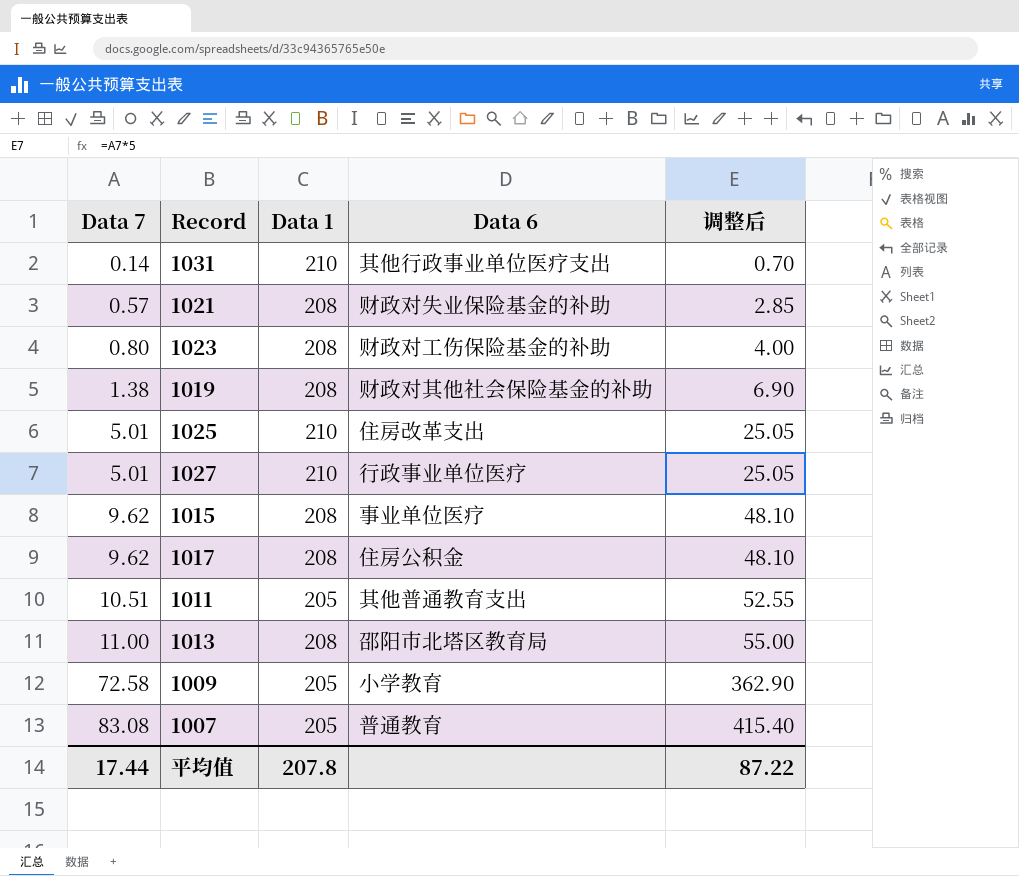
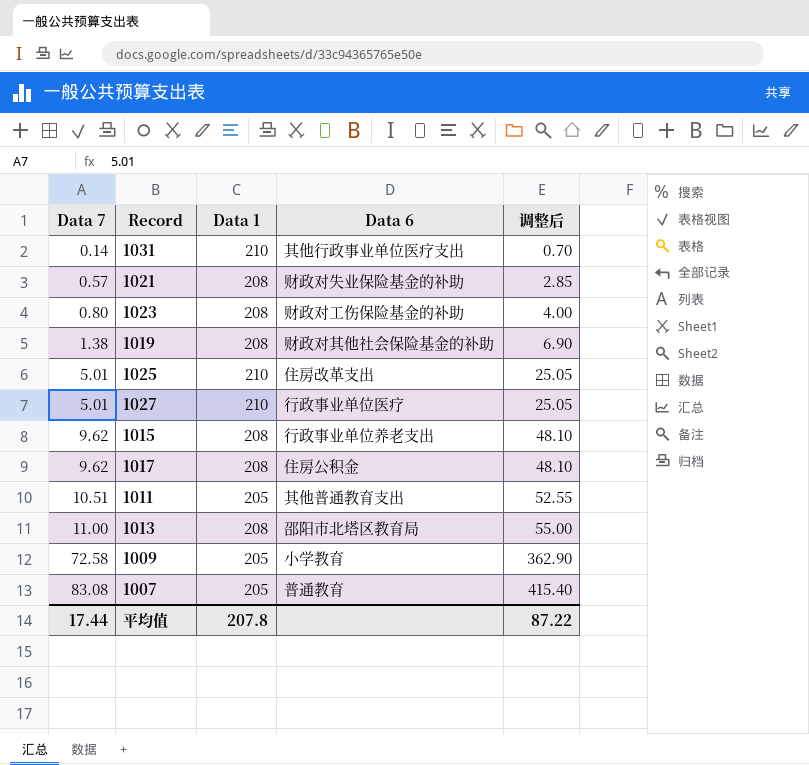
1015 | Data 6: 事业单位医疗 -> 行政事业单位养老支出

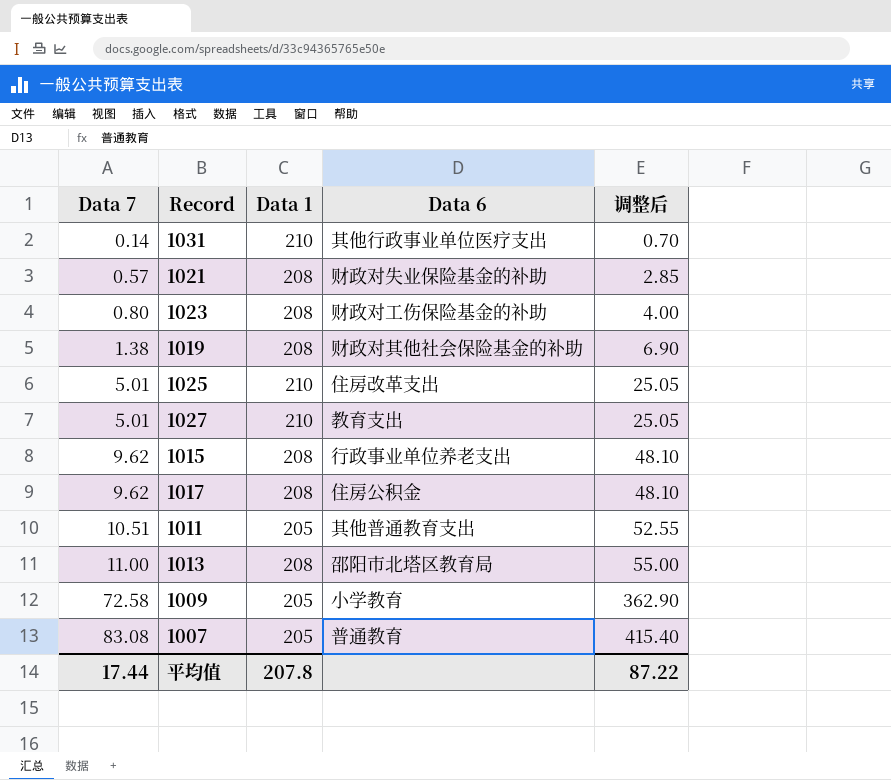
1027 | Data 6: 行政事业单位医疗 -> 教育支出

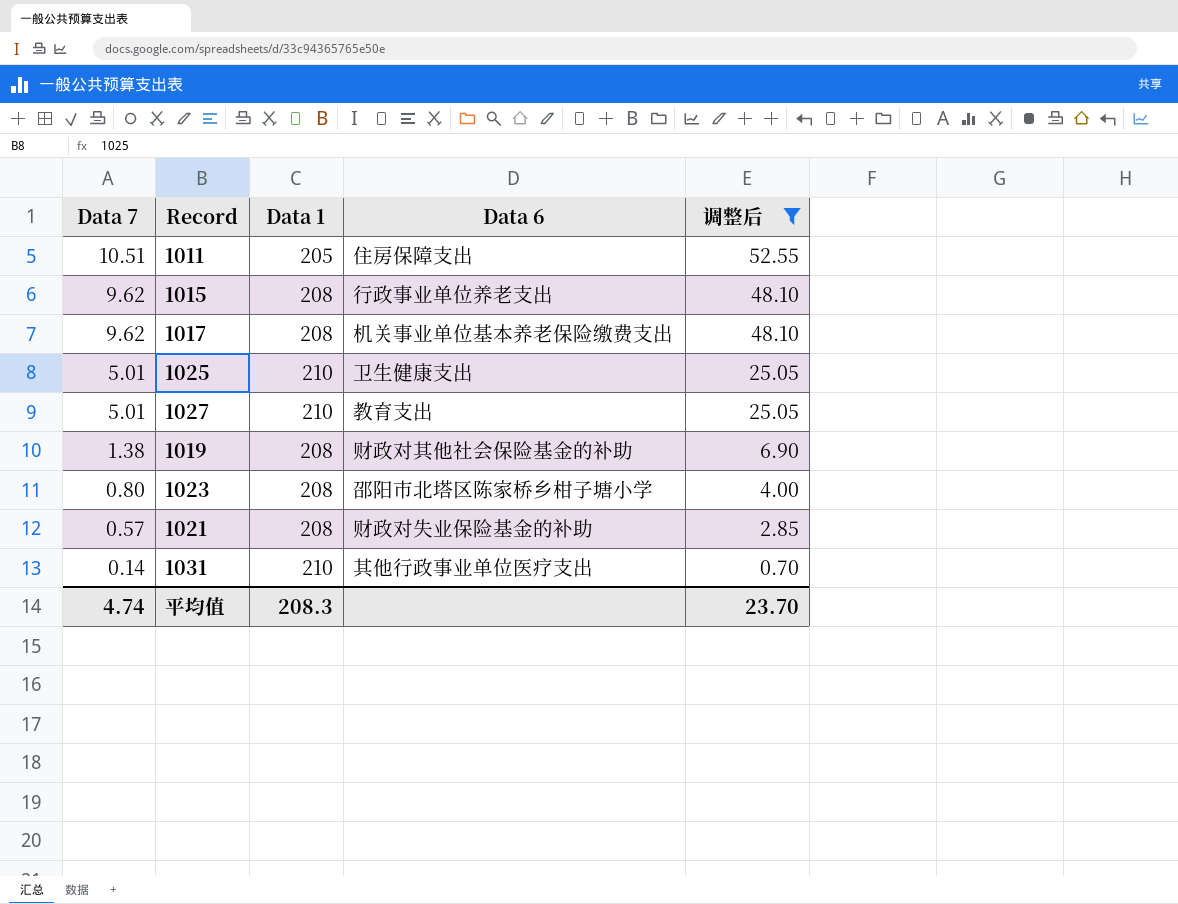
filter: none -> 调整后 <= 52.55
row order: Data 7 ascending -> Data 7 descending
1011 | Data 6: 其他普通教育支出 -> 住房保障支出
1017 | Data 6: 住房公积金 -> 机关事业单位基本养老保险缴费支出
1025 | Data 6: 住房改革支出 -> 卫生健康支出
1023 | Data 6: 财政对工伤保险基金的补助 -> 邵阳市北塔区陈家桥乡柑子塘小学
平均值 | Data 7: 17.44 -> 4.74
平均值 | Data 1: 207.8 -> 208.3
平均值 | 调整后: 87.22 -> 23.70

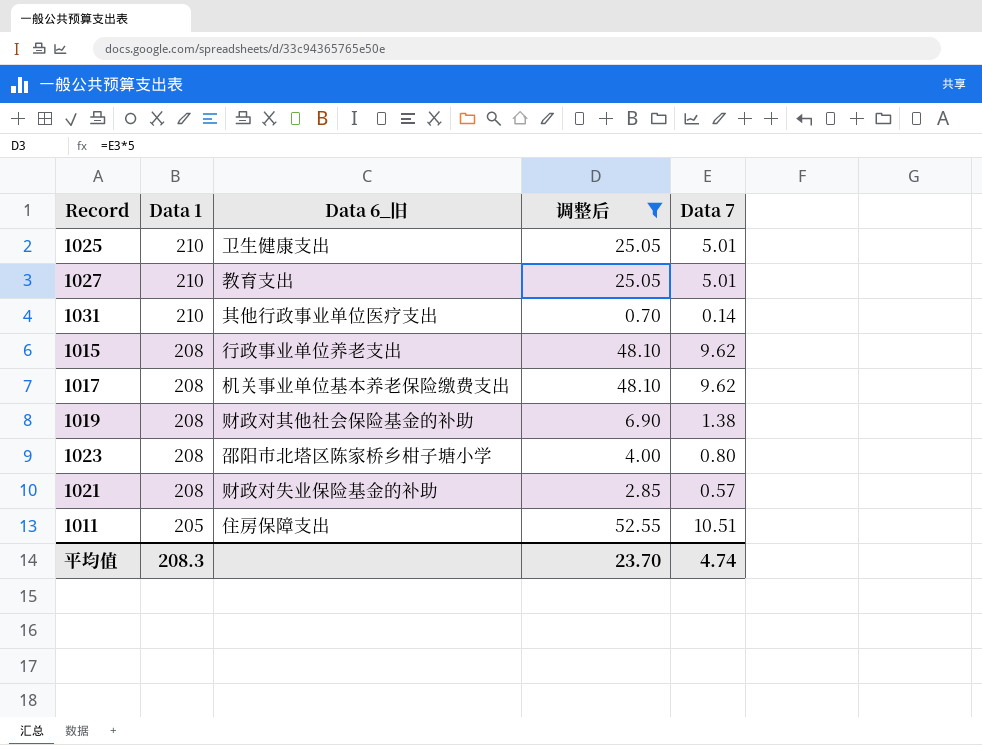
row order: Data 7 descending -> Data 1 descending
column name: Data 6 -> Data 6_旧
column Data 7 | position: 1 -> 5

